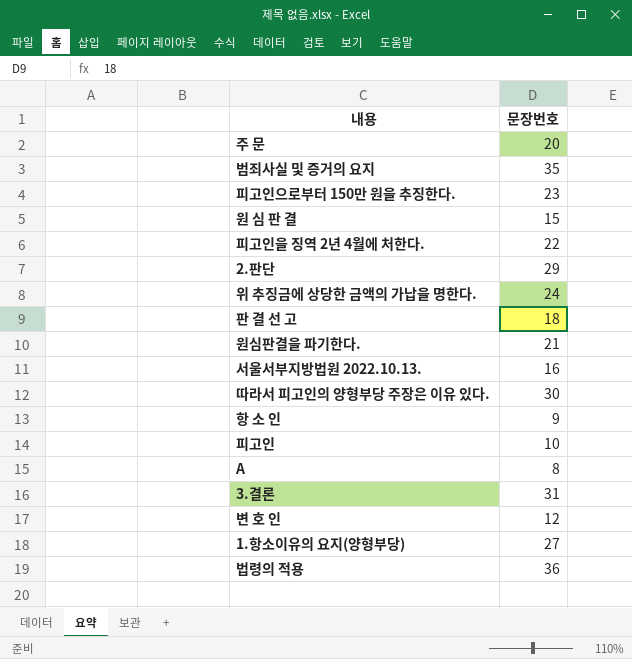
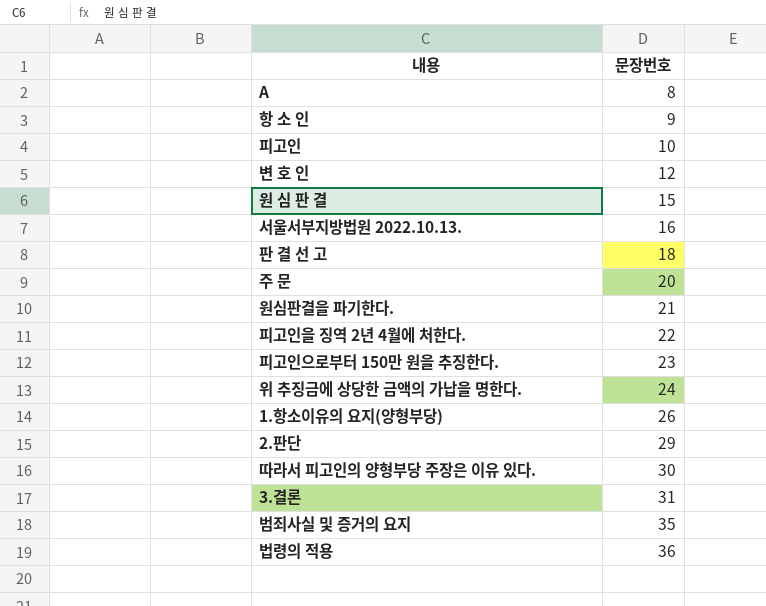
row order: none -> 문장번호 ascending
1.항소이유의 요지(양형부당) | 문장번호: 27 -> 26

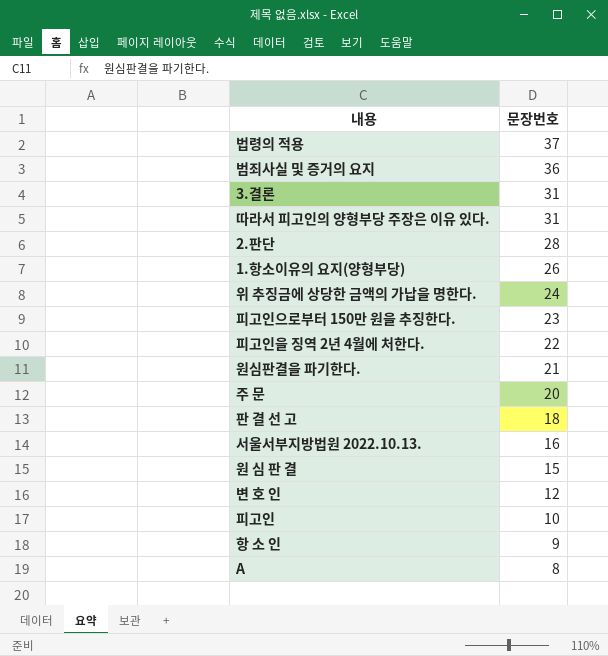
row order: 문장번호 ascending -> 문장번호 descending
법령의 적용 | 문장번호: 36 -> 37
범죄사실 및 증거의 요지 | 문장번호: 35 -> 36
따라서 피고인의 양형부당 주장은 이유 있다. | 문장번호: 30 -> 31
2.판단 | 문장번호: 29 -> 28

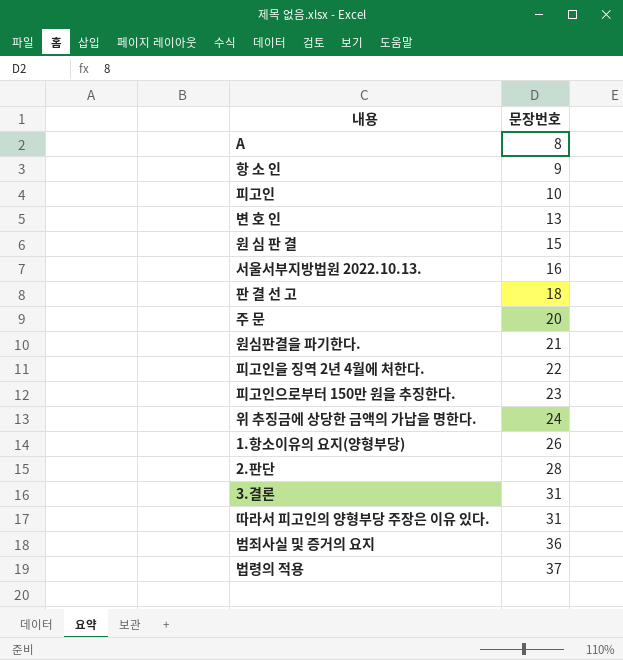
row order: 문장번호 descending -> 문장번호 ascending
변 호 인 | 문장번호: 12 -> 13

